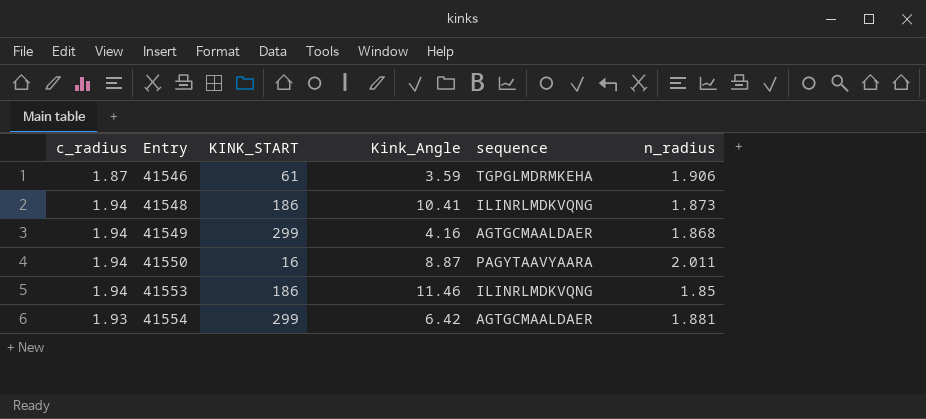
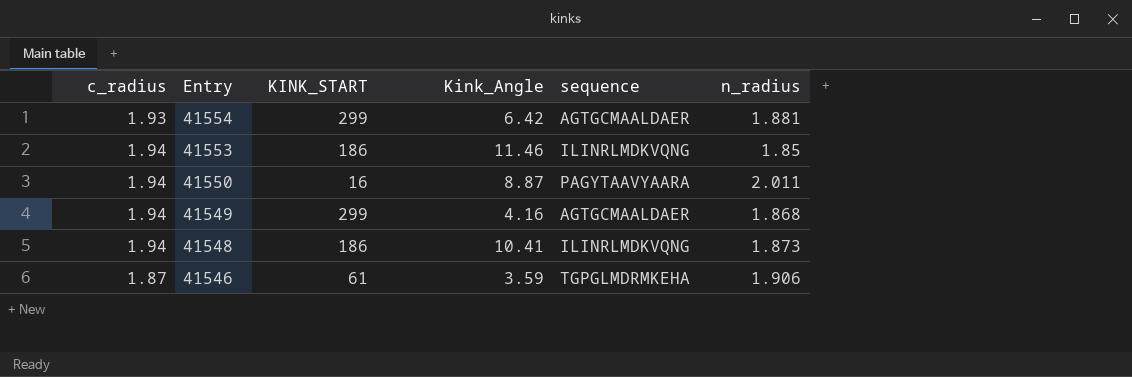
row order: Entry ascending -> Entry descending

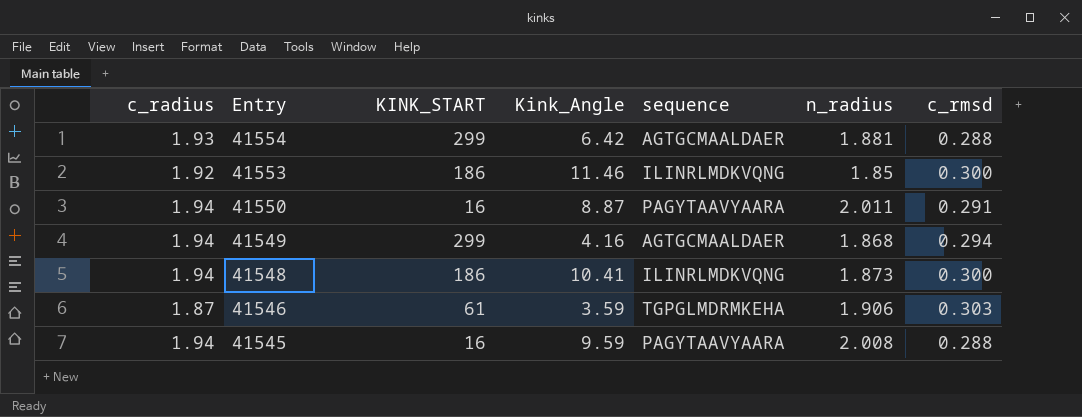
column c_rmsd | position: none -> 7
41553 | c_radius: 1.94 -> 1.92
row 41545: none -> 1.94 | 16 | 9.59 | PAGYTAAVYAARA | 2.008 | 0.288

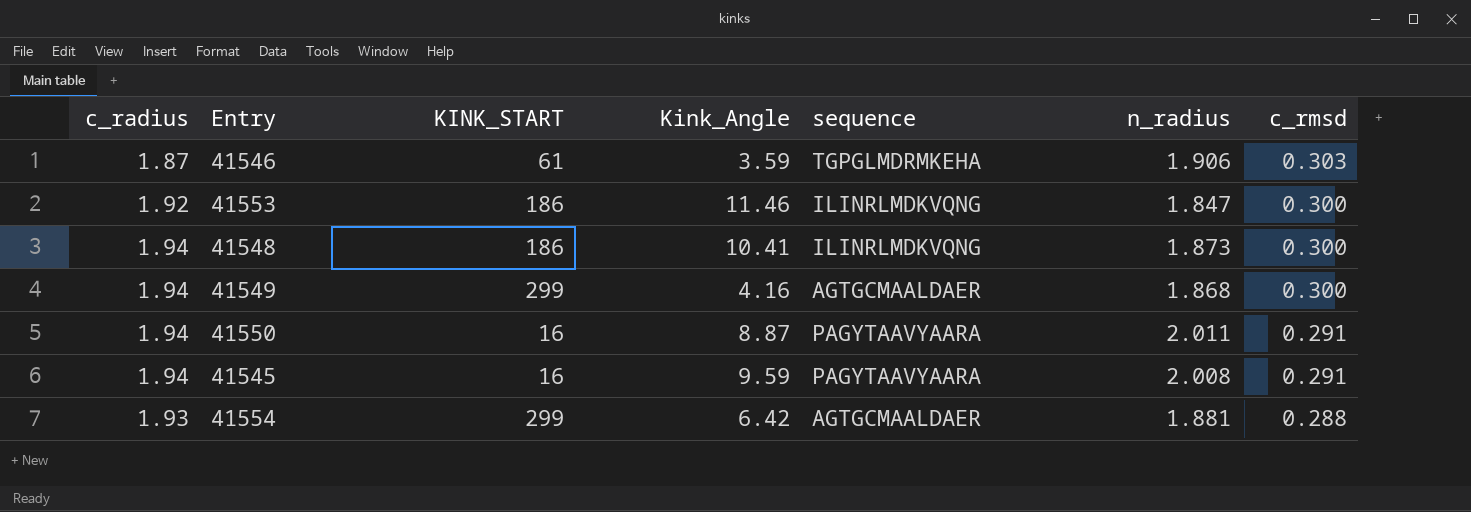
row order: Entry descending -> c_rmsd descending
41553 | n_radius: 1.85 -> 1.847
41549 | c_rmsd: 0.294 -> 0.300
41545 | c_rmsd: 0.288 -> 0.291

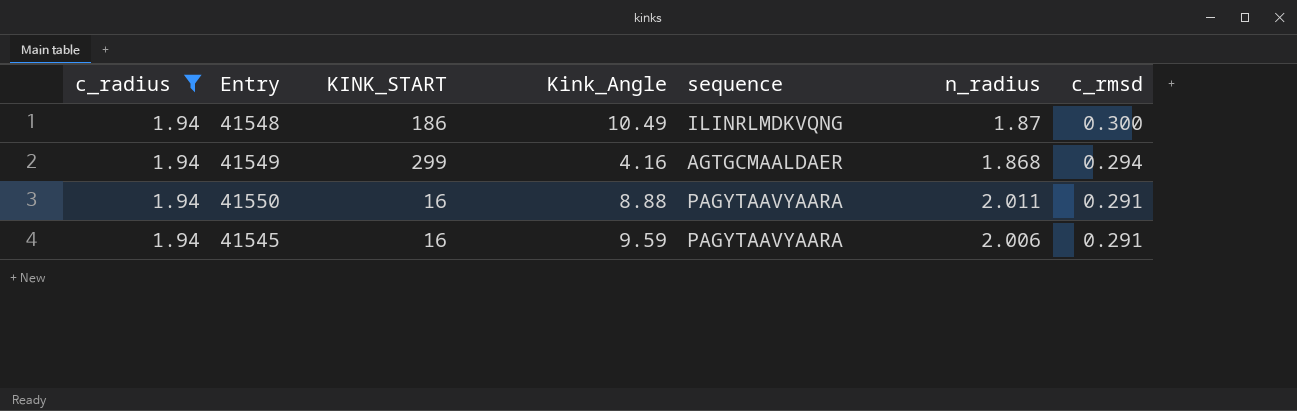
filter: none -> c_radius = 1.94
41548 | Kink_Angle: 10.41 -> 10.49
41548 | n_radius: 1.873 -> 1.87
41549 | c_rmsd: 0.300 -> 0.294
41550 | Kink_Angle: 8.87 -> 8.88
41545 | n_radius: 2.008 -> 2.006

